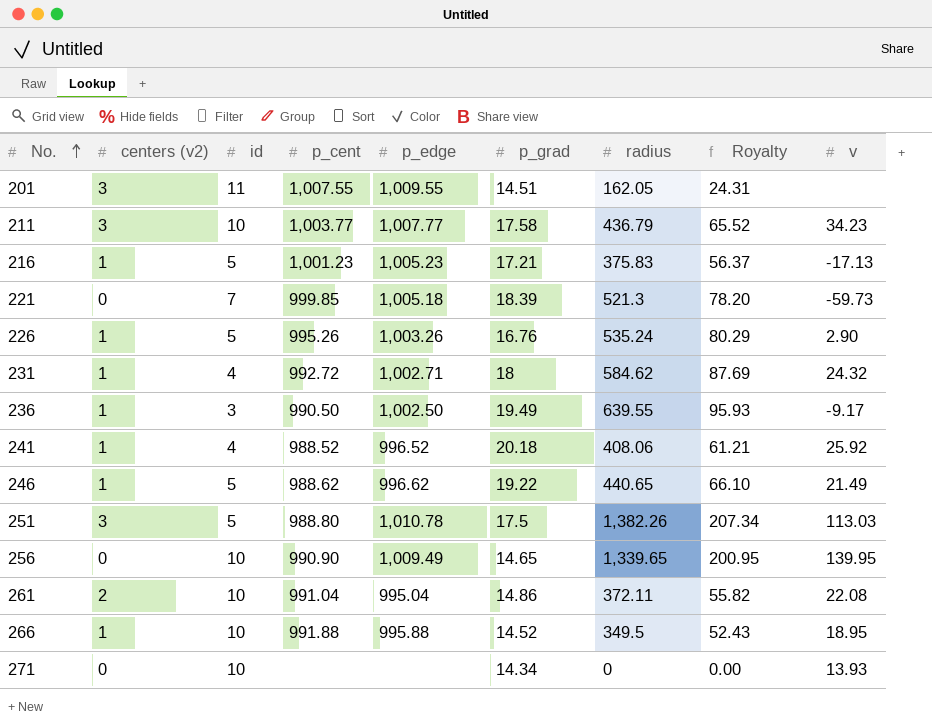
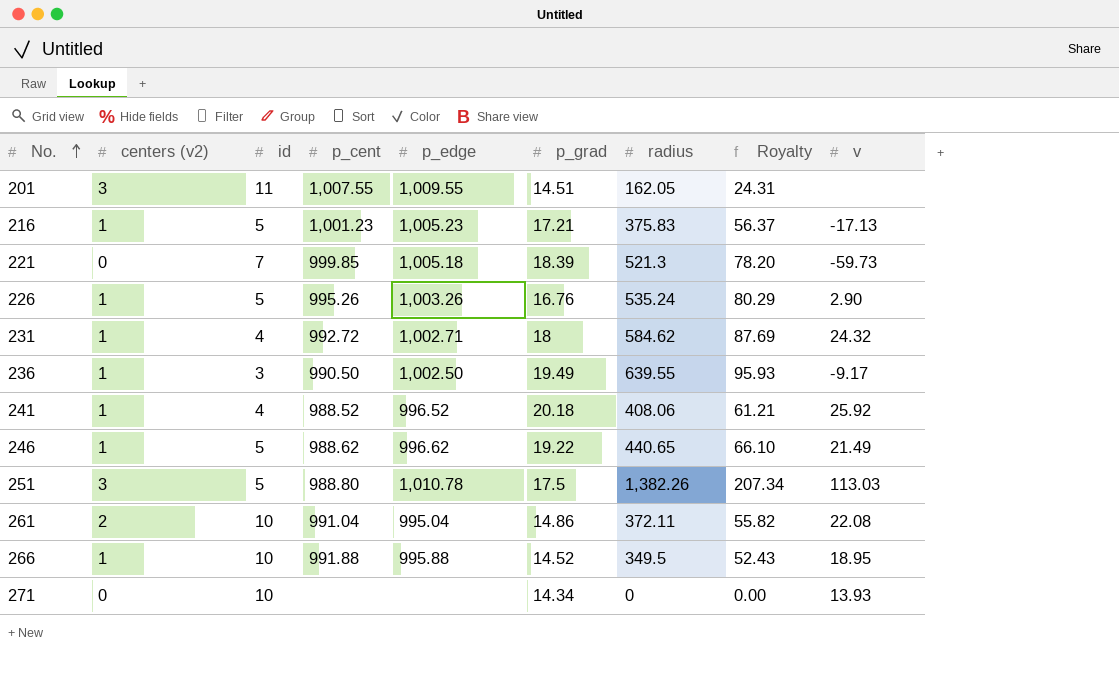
row 211: 3 | 10 | 1,003.77 | 1,007.77 | 17.58 | 436.79 | 65.52 | 34.23 -> none
row 256: 0 | 10 | 990.90 | 1,009.49 | 14.65 | 1,339.65 | 200.95 | 139.95 -> none

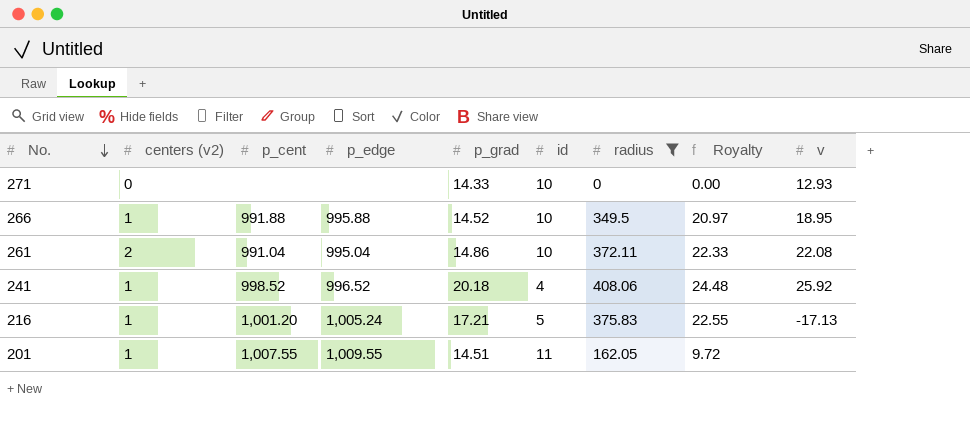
filter: none -> radius <= 408.06
row order: No. ascending -> No. descending
column id | position: 3 -> 6
column Royalty | formula: [radius] * 0.15 -> [radius] * 0.06
271 | p_grad: 14.34 -> 14.33
271 | v: 13.93 -> 12.93
241 | p_cent: 988.52 -> 998.52
216 | p_cent: 1,001.23 -> 1,001.20
216 | p_edge: 1,005.23 -> 1,005.24
201 | centers (v2): 3 -> 1

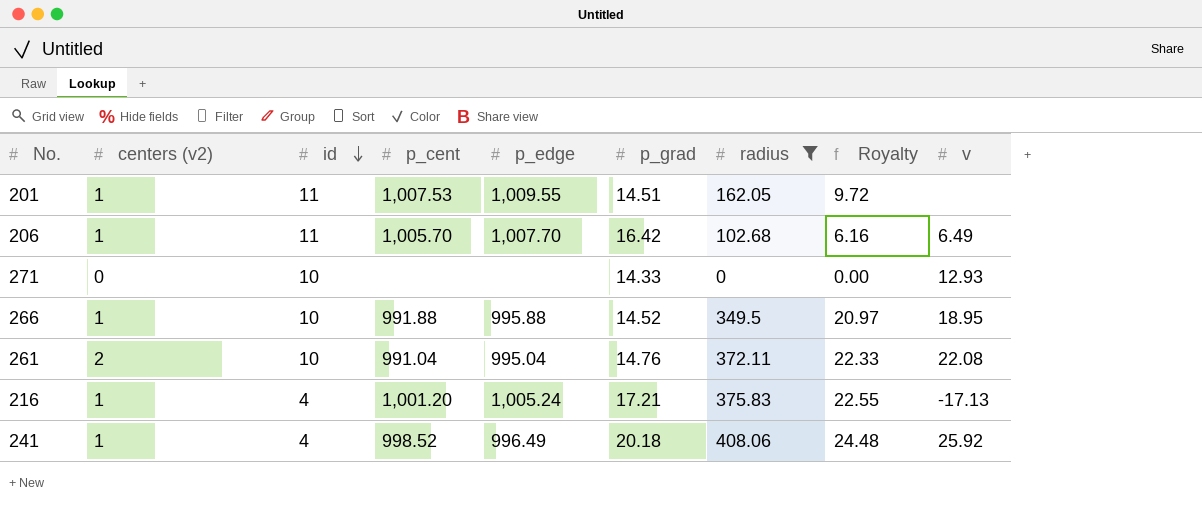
row order: No. descending -> id descending
column id | position: 6 -> 3
201 | p_cent: 1,007.55 -> 1,007.53
row 206: none -> 1 | 11 | 1,005.70 | 1,007.70 | 16.42 | 102.68 | 6.16 | 6.49
261 | p_grad: 14.86 -> 14.76
216 | id: 5 -> 4
241 | p_edge: 996.52 -> 996.49

